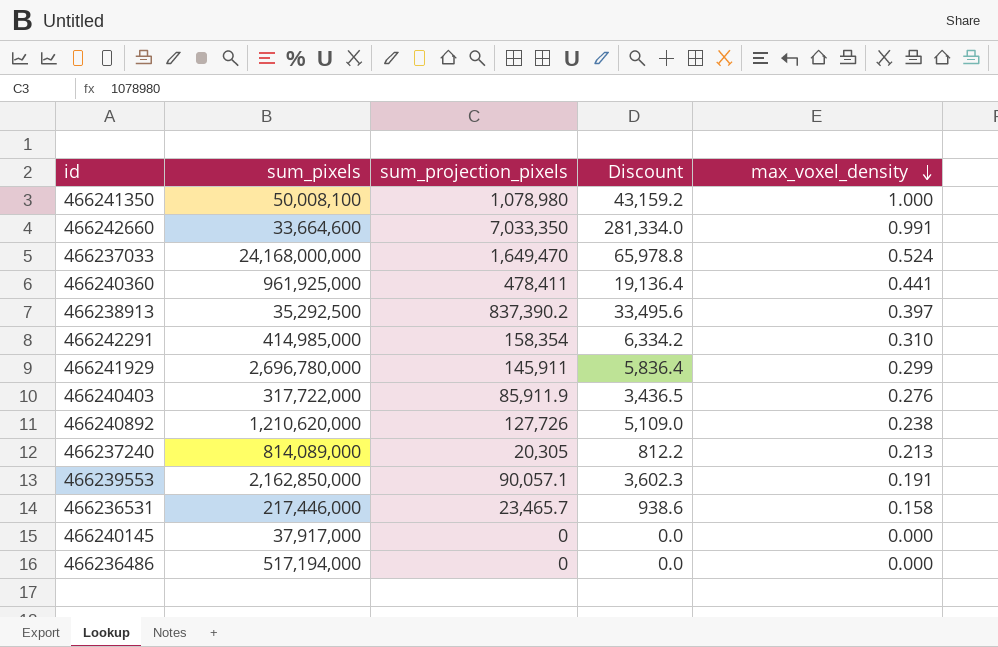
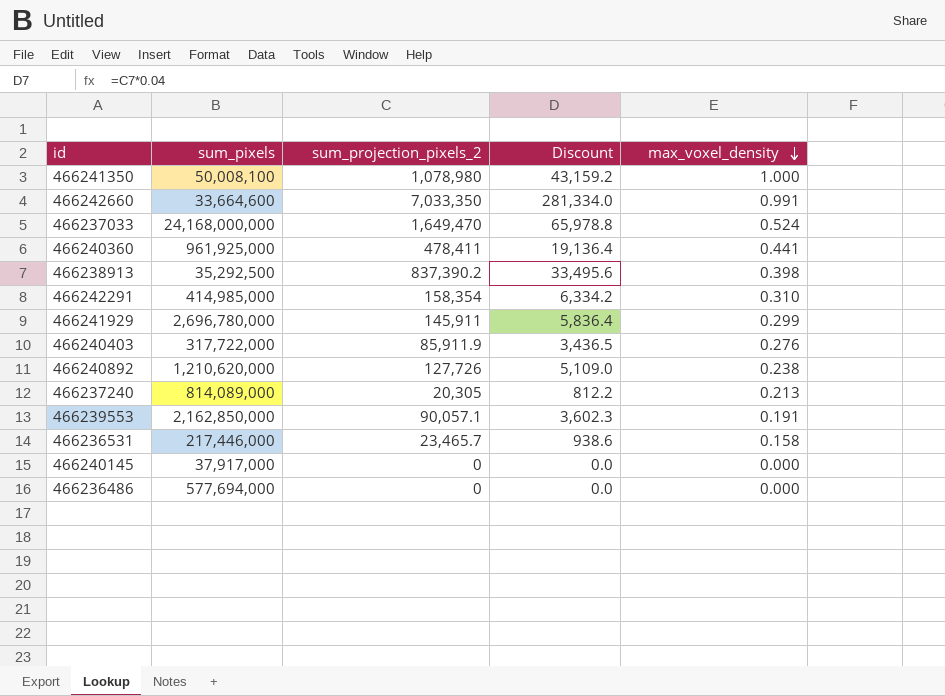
column name: sum_projection_pixels -> sum_projection_pixels_2
466238913 | max_voxel_density: 0.397 -> 0.398
466236486 | sum_pixels: 517,194,000 -> 577,694,000

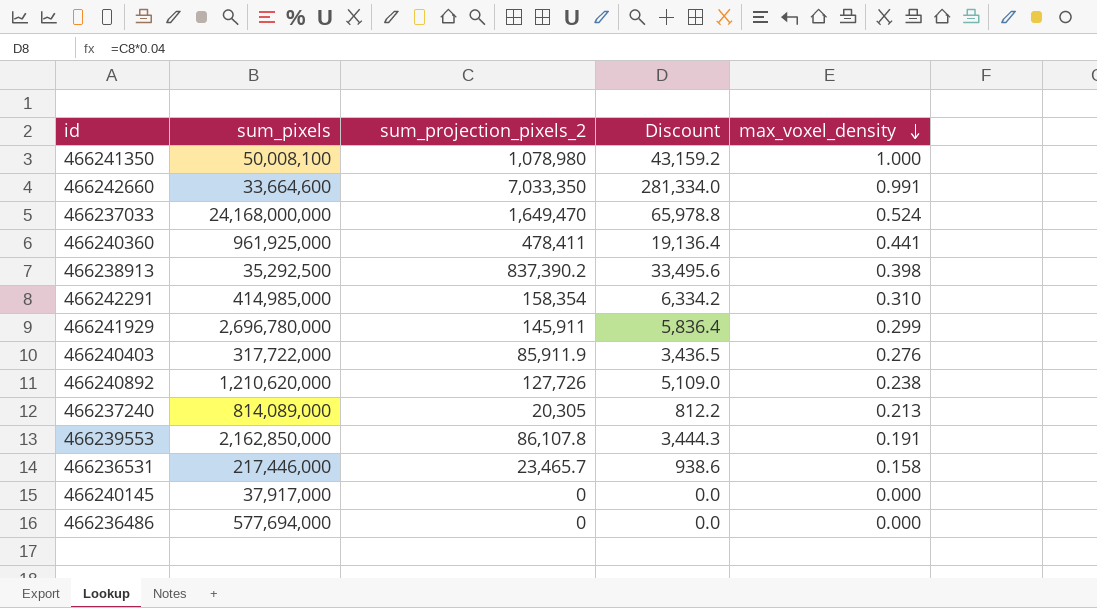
466239553 | sum_projection_pixels_2: 90,057.1 -> 86,107.8
466239553 | Discount: 3,602.3 -> 3,444.3

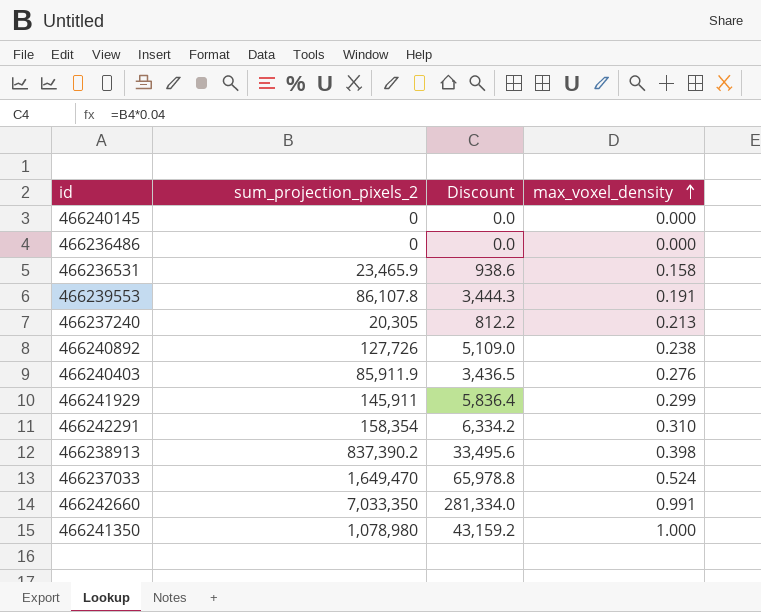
row order: max_voxel_density descending -> max_voxel_density ascending
column sum_pixels | position: 2 -> none
row 466240360: 961,925,000 | 478,411 | 19,136.4 | 0.441 -> none
466236531 | sum_projection_pixels_2: 23,465.7 -> 23,465.9

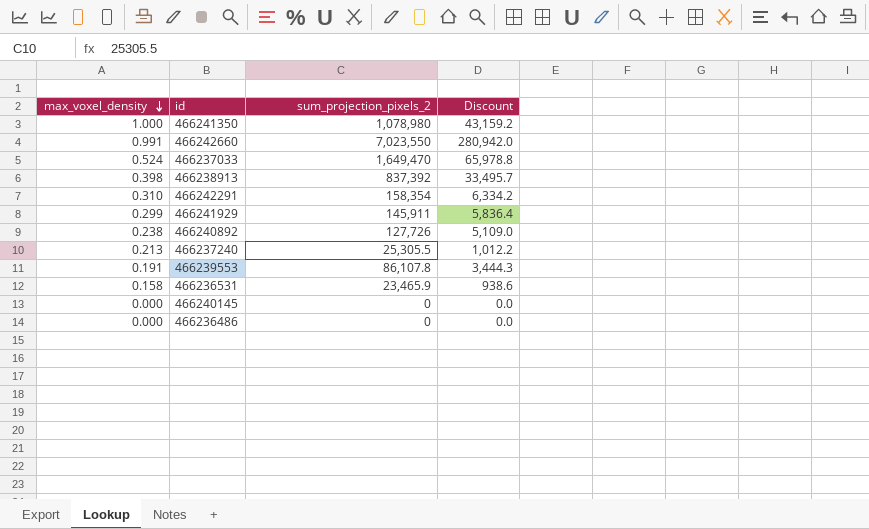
row order: max_voxel_density ascending -> max_voxel_density descending
column max_voxel_density | position: 4 -> 1
row 466240403: 85,911.9 | 3,436.5 | 0.276 -> none
466242660 | sum_projection_pixels_2: 7,033,350 -> 7,023,550
466242660 | Discount: 281,334.0 -> 280,942.0
466238913 | sum_projection_pixels_2: 837,390.2 -> 837,392
466238913 | Discount: 33,495.6 -> 33,495.7
466237240 | sum_projection_pixels_2: 20,305 -> 25,305.5
466237240 | Discount: 812.2 -> 1,012.2

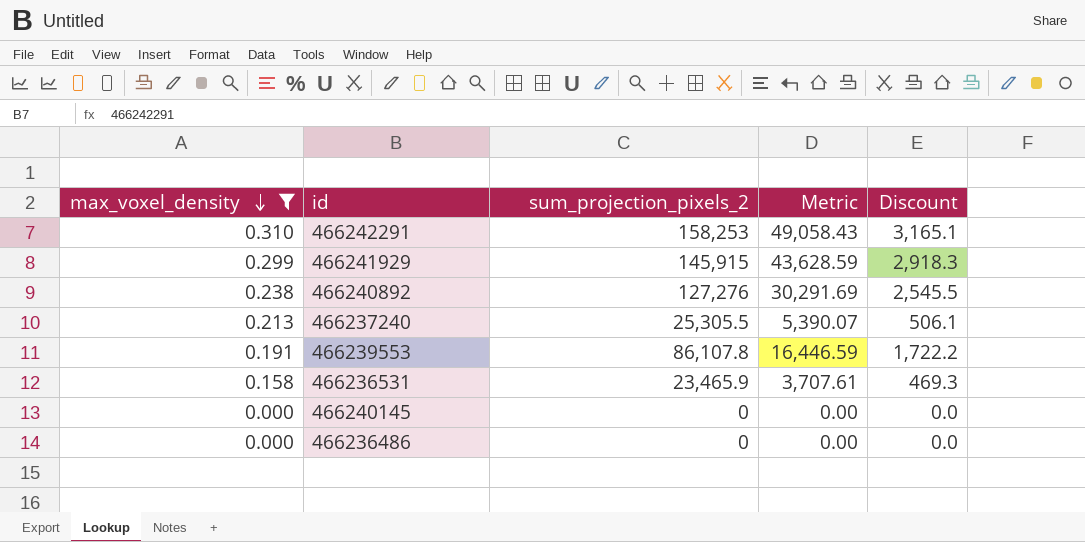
filter: none -> max_voxel_density <= 0.310
column Metric | formula: none -> [max_voxel_density] * [sum_projection_pixels_2]
column Discount | formula: [sum_projection_pixels_2] * 0.04 -> [sum_projection_pixels_2] * 0.02
466242291 | sum_projection_pixels_2: 158,354 -> 158,253
466241929 | sum_projection_pixels_2: 145,911 -> 145,915
466240892 | sum_projection_pixels_2: 127,726 -> 127,276

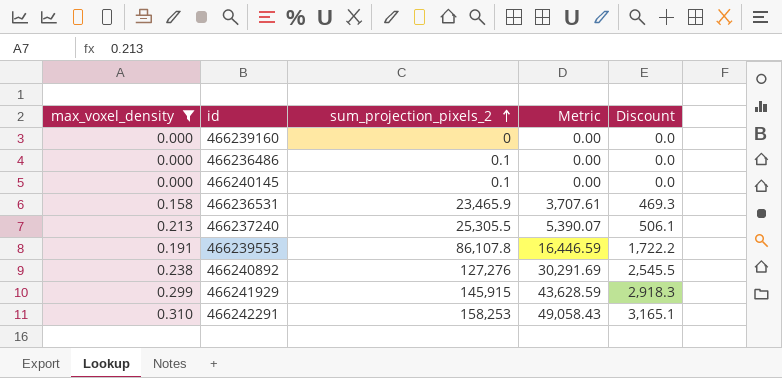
row order: max_voxel_density descending -> sum_projection_pixels_2 ascending
row 466239160: none -> 0.000 | 0 | 0.00 | 0.0
466236486 | sum_projection_pixels_2: 0 -> 0.1
466240145 | sum_projection_pixels_2: 0 -> 0.1

